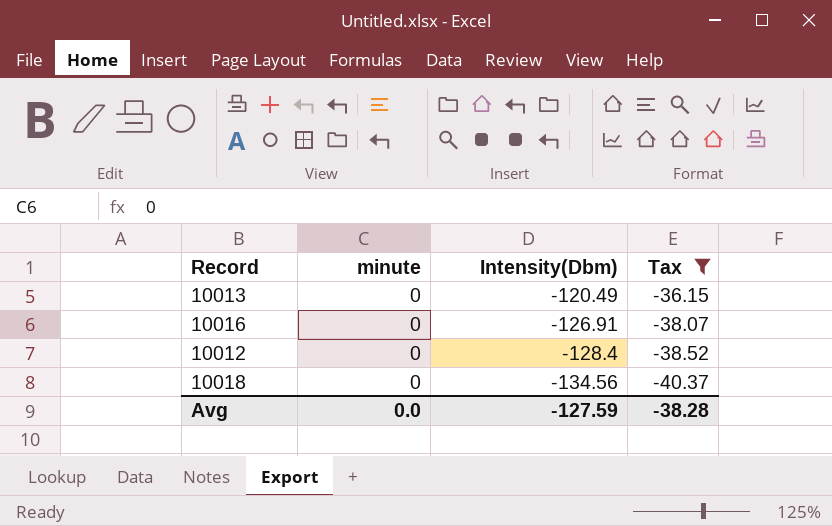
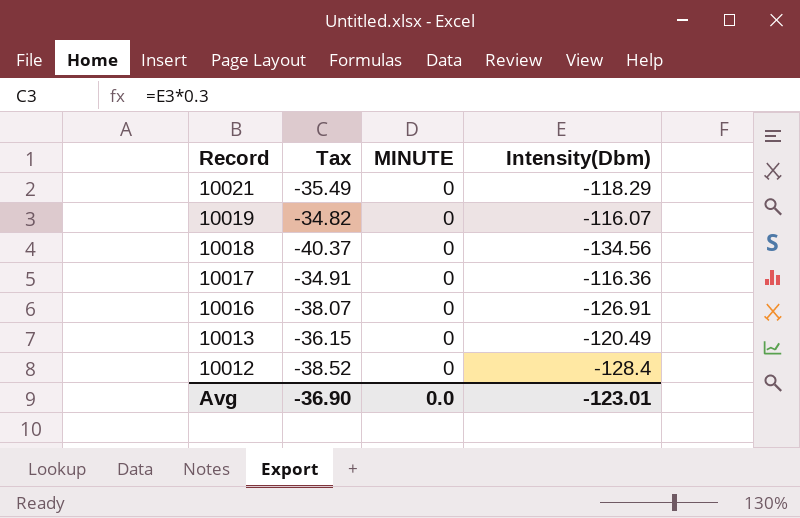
filter: Tax <= -36.15 -> none
row order: Intensity(Dbm) descending -> Record descending
column Tax | position: 4 -> 2
column name: minute -> MINUTE
Avg | Tax: -38.28 -> -36.90
Avg | Intensity(Dbm): -127.59 -> -123.01

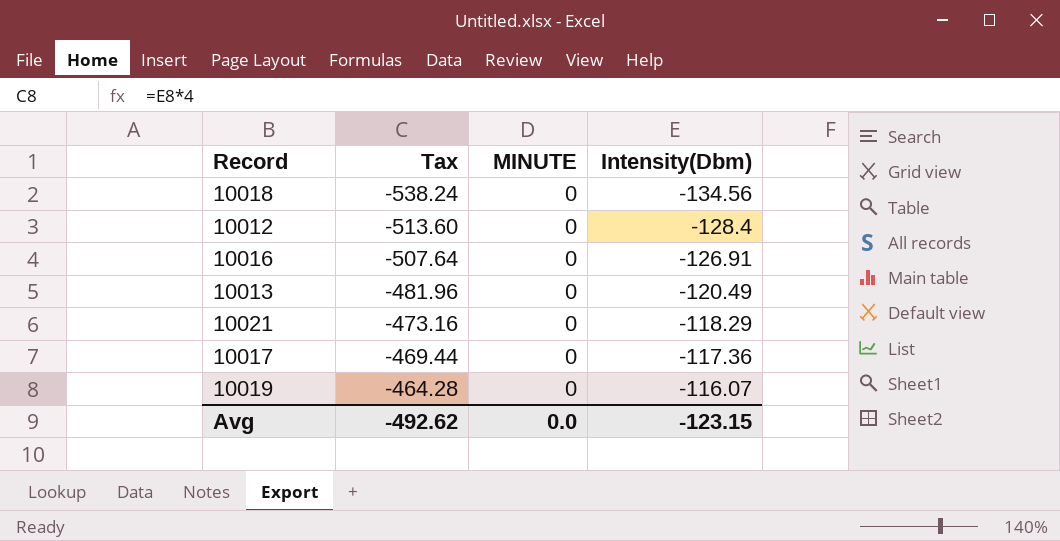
row order: Record descending -> Tax ascending
column Tax | formula: [Intensity(Dbm)] * 0.3 -> [Intensity(Dbm)] * 4
10017 | Intensity(Dbm): -116.36 -> -117.36
Avg | Tax: -36.90 -> -492.62
Avg | Intensity(Dbm): -123.01 -> -123.15

